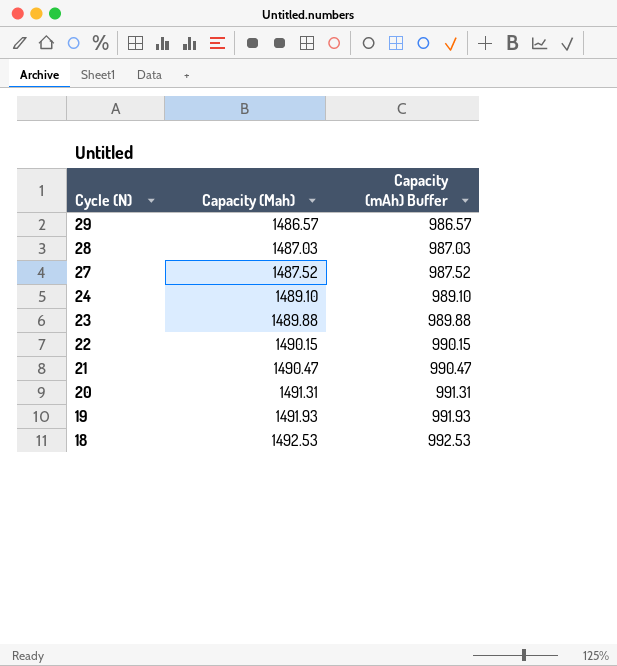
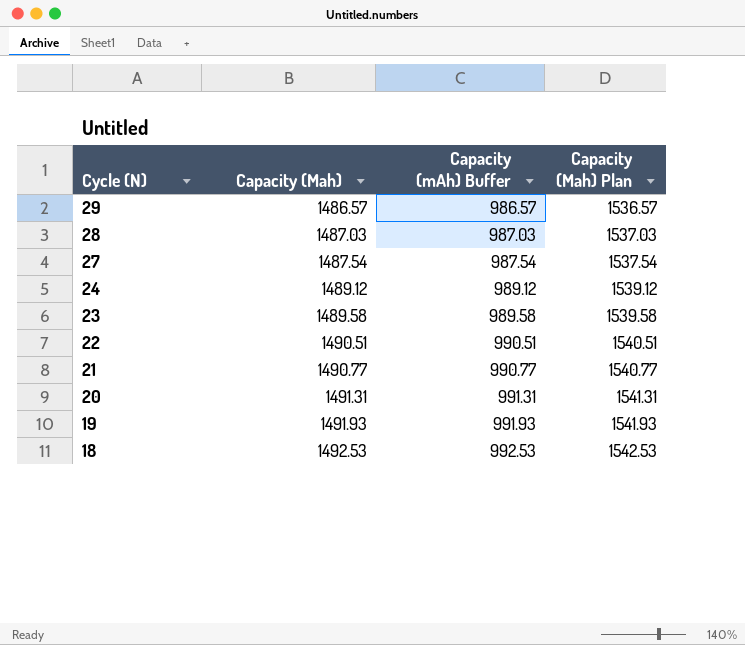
column Capacity (Mah) Plan | formula: none -> [Capacity (Mah)] + 50
27 | Capacity (Mah): 1487.52 -> 1487.54
27 | Capacity (mAh) Buffer: 987.52 -> 987.54
24 | Capacity (Mah): 1489.10 -> 1489.12
24 | Capacity (mAh) Buffer: 989.10 -> 989.12
23 | Capacity (Mah): 1489.88 -> 1489.58
23 | Capacity (mAh) Buffer: 989.88 -> 989.58
22 | Capacity (Mah): 1490.15 -> 1490.51
22 | Capacity (mAh) Buffer: 990.15 -> 990.51
21 | Capacity (Mah): 1490.47 -> 1490.77
21 | Capacity (mAh) Buffer: 990.47 -> 990.77

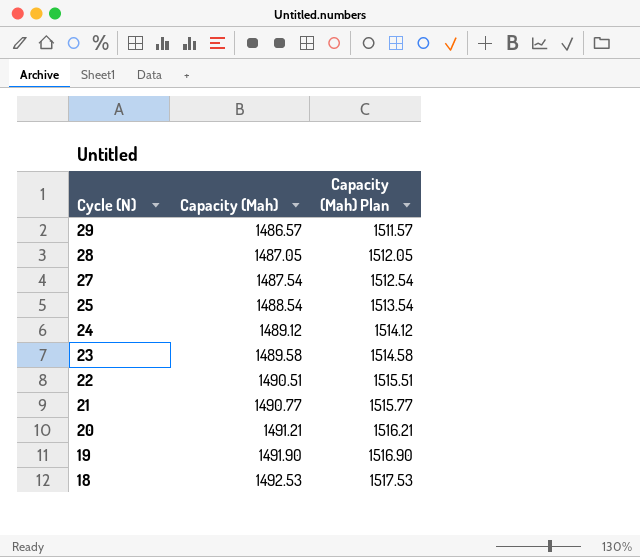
column Capacity (mAh) Buffer | formula: [Capacity (Mah)] - 500 -> none
column Capacity (Mah) Plan | formula: [Capacity (Mah)] + 50 -> [Capacity (Mah)] + 25
28 | Capacity (Mah): 1487.03 -> 1487.05
row 25: none -> 1488.54 | 1513.54
20 | Capacity (Mah): 1491.31 -> 1491.21
19 | Capacity (Mah): 1491.93 -> 1491.90

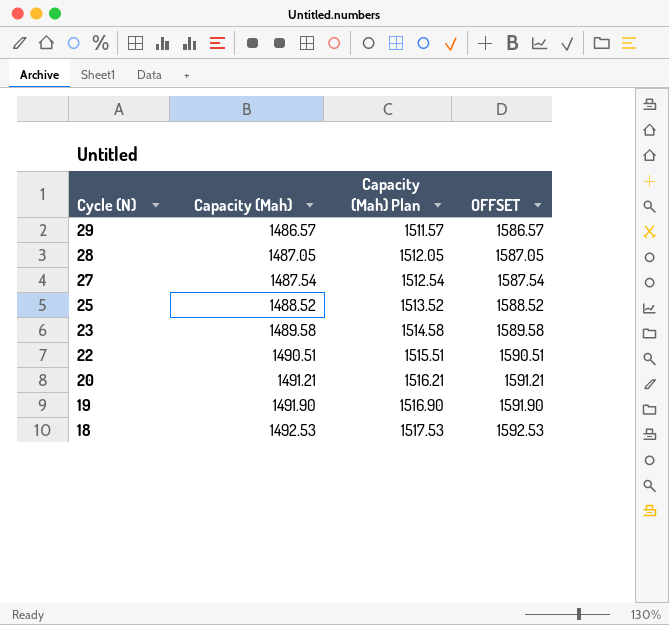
column OFFSET | formula: none -> [Capacity (Mah)] + 100
row 24: 1489.12 | 1514.12 -> none
row 21: 1490.77 | 1515.77 -> none
25 | Capacity (Mah): 1488.54 -> 1488.52
25 | Capacity (Mah) Plan: 1513.54 -> 1513.52

